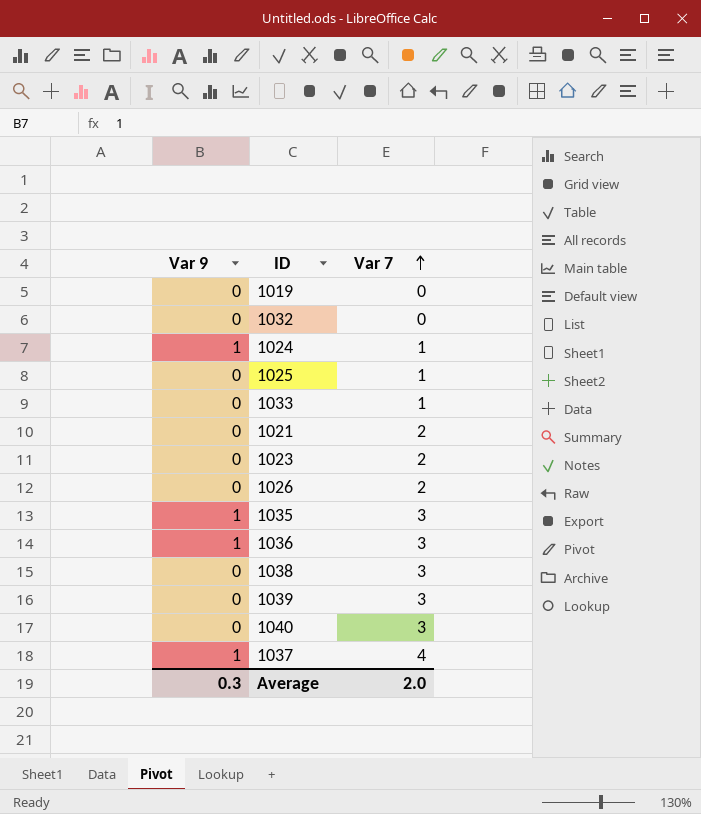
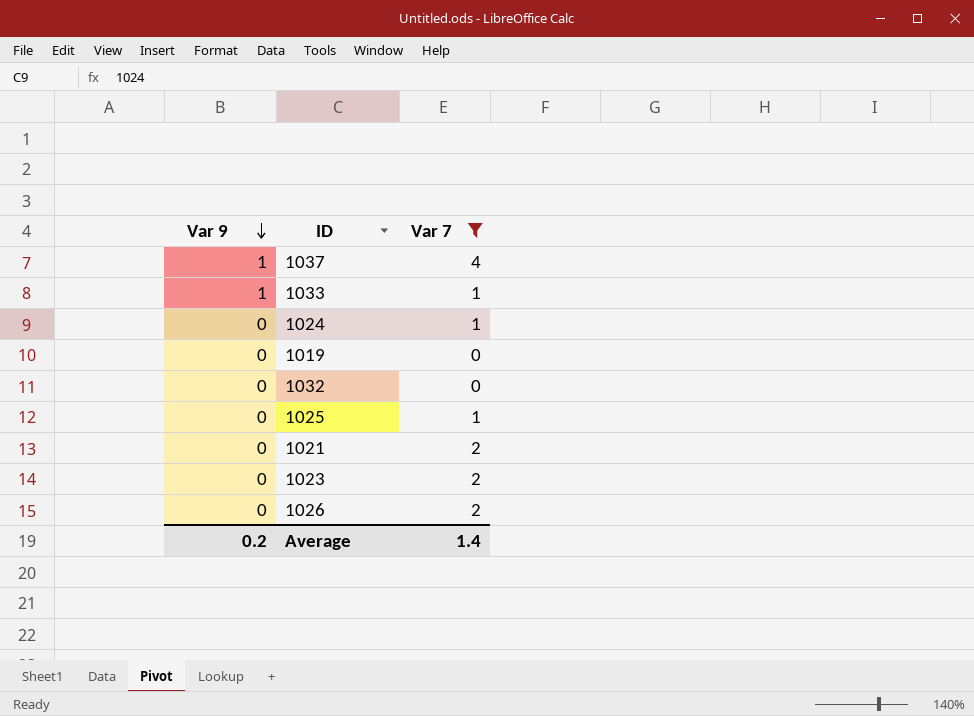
filter: none -> Var 7 != 3
row order: Var 7 ascending -> Var 9 descending
1033 | Var 9: 0 -> 1
1024 | Var 9: 1 -> 0
Average | Var 9: 0.3 -> 0.2
Average | Var 7: 2.0 -> 1.4

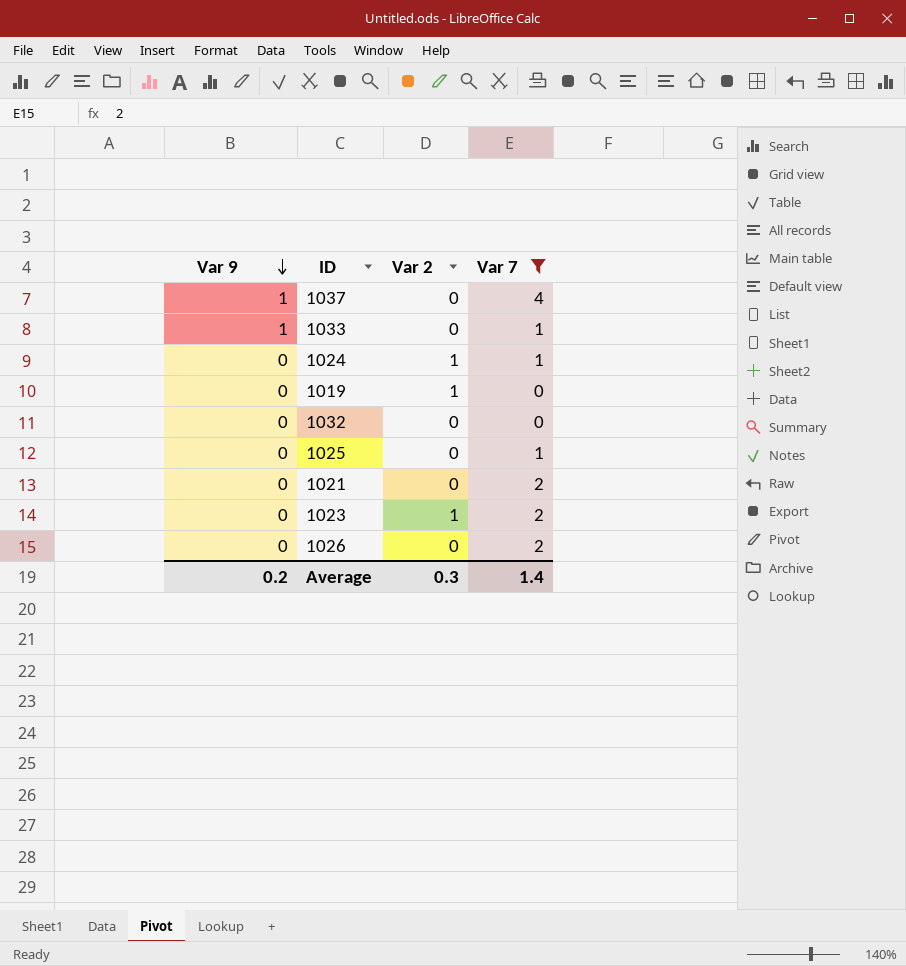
column Var 2 | position: none -> 3

